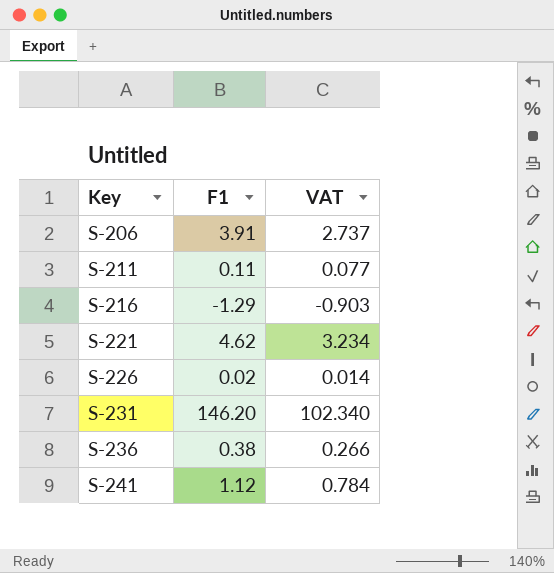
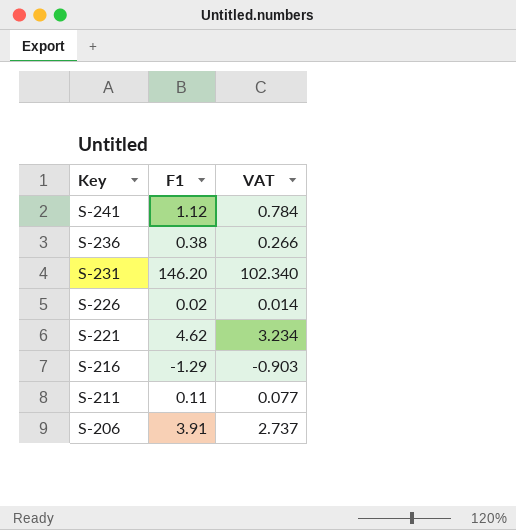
row order: Key ascending -> Key descending

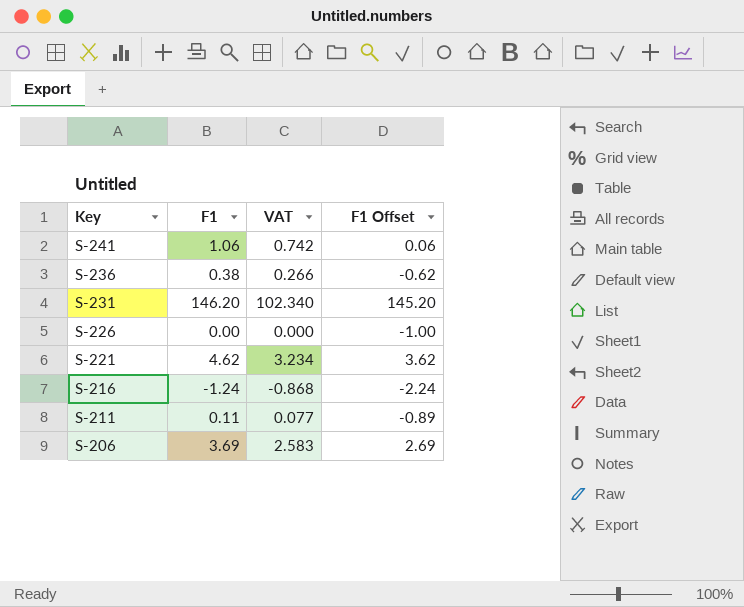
column F1 Offset | formula: none -> [F1] - 1
S-241 | F1: 1.12 -> 1.06
S-241 | VAT: 0.784 -> 0.742
S-226 | F1: 0.02 -> 0.00
S-226 | VAT: 0.014 -> 0.000
S-216 | F1: -1.29 -> -1.24
S-216 | VAT: -0.903 -> -0.868
S-206 | F1: 3.91 -> 3.69
S-206 | VAT: 2.737 -> 2.583

